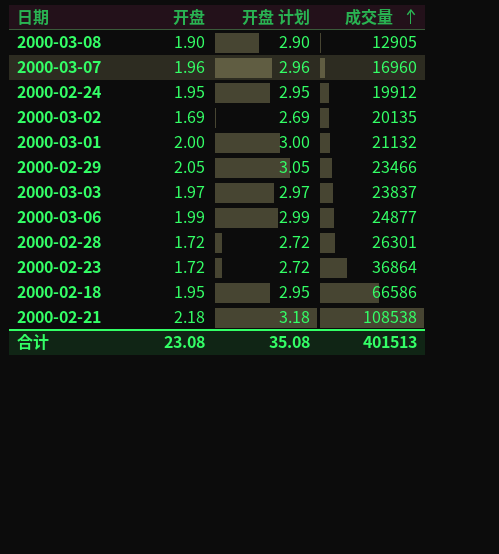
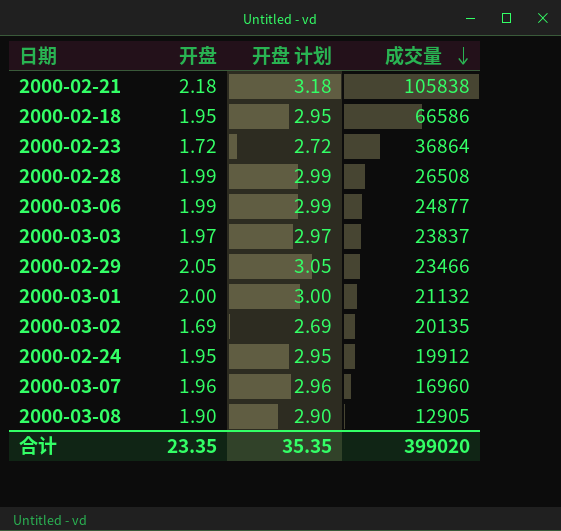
row order: 成交量 ascending -> 成交量 descending
2000-02-21 | 成交量: 108538 -> 105838
2000-02-28 | 开盘: 1.72 -> 1.99
2000-02-28 | 开盘 计划: 2.72 -> 2.99
2000-02-28 | 成交量: 26301 -> 26508
合计 | 开盘: 23.08 -> 23.35
合计 | 开盘 计划: 35.08 -> 35.35
合计 | 成交量: 401513 -> 399020

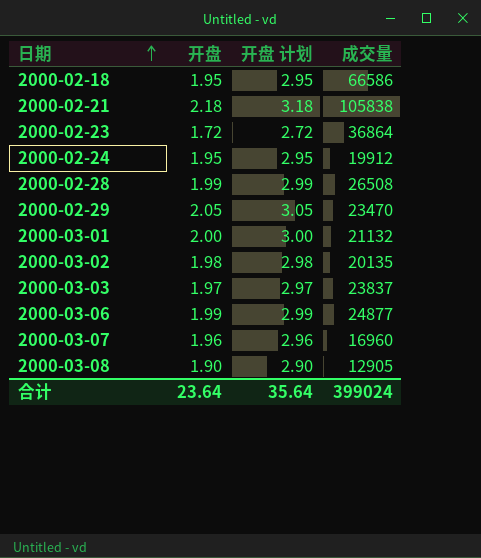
row order: 成交量 descending -> 日期 ascending
2000-02-29 | 成交量: 23466 -> 23470
2000-03-02 | 开盘: 1.69 -> 1.98
2000-03-02 | 开盘 计划: 2.69 -> 2.98
合计 | 开盘: 23.35 -> 23.64
合计 | 开盘 计划: 35.35 -> 35.64
合计 | 成交量: 399020 -> 399024

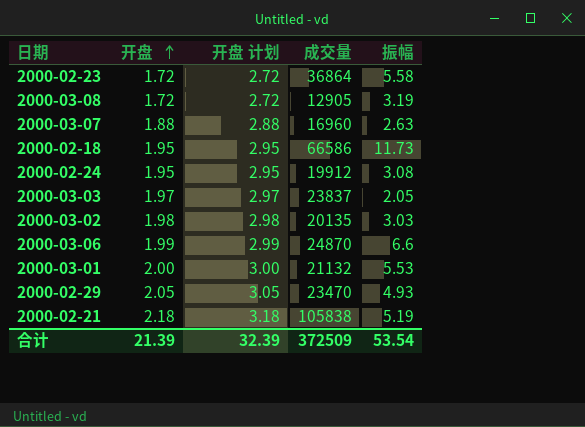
row order: 日期 ascending -> 开盘 ascending
column 振幅 | position: none -> 5
row 2000-02-28: 1.99 | 2.99 | 26508 -> none
2000-03-08 | 开盘: 1.90 -> 1.72
2000-03-08 | 开盘 计划: 2.90 -> 2.72
2000-03-07 | 开盘: 1.96 -> 1.88
2000-03-07 | 开盘 计划: 2.96 -> 2.88
2000-03-06 | 成交量: 24877 -> 24870
合计 | 开盘: 23.64 -> 21.39
合计 | 开盘 计划: 35.64 -> 32.39
合计 | 成交量: 399024 -> 372509

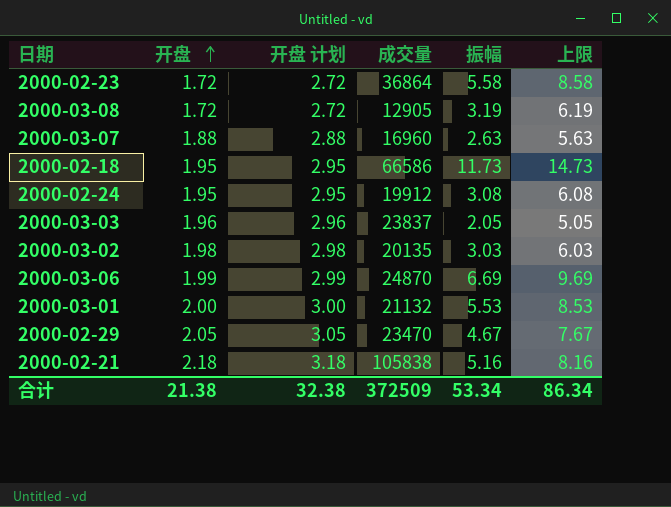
column 上限 | formula: none -> [振幅] + 3
2000-03-03 | 开盘: 1.97 -> 1.96
2000-03-03 | 开盘 计划: 2.97 -> 2.96
2000-03-06 | 振幅: 6.6 -> 6.69
2000-02-29 | 振幅: 4.93 -> 4.67
2000-02-21 | 振幅: 5.19 -> 5.16
合计 | 开盘: 21.39 -> 21.38
合计 | 开盘 计划: 32.39 -> 32.38
合计 | 振幅: 53.54 -> 53.34

